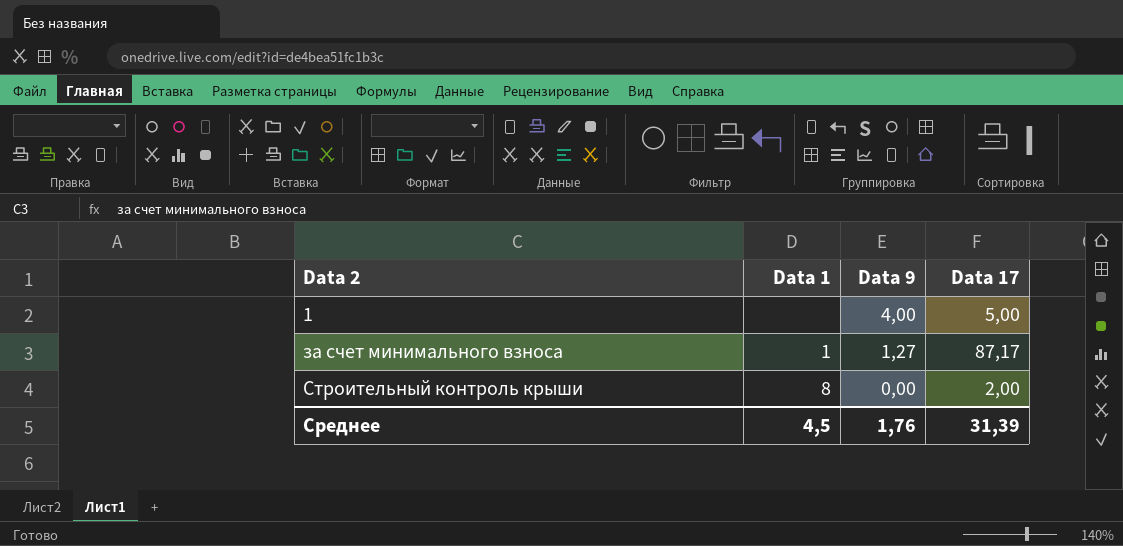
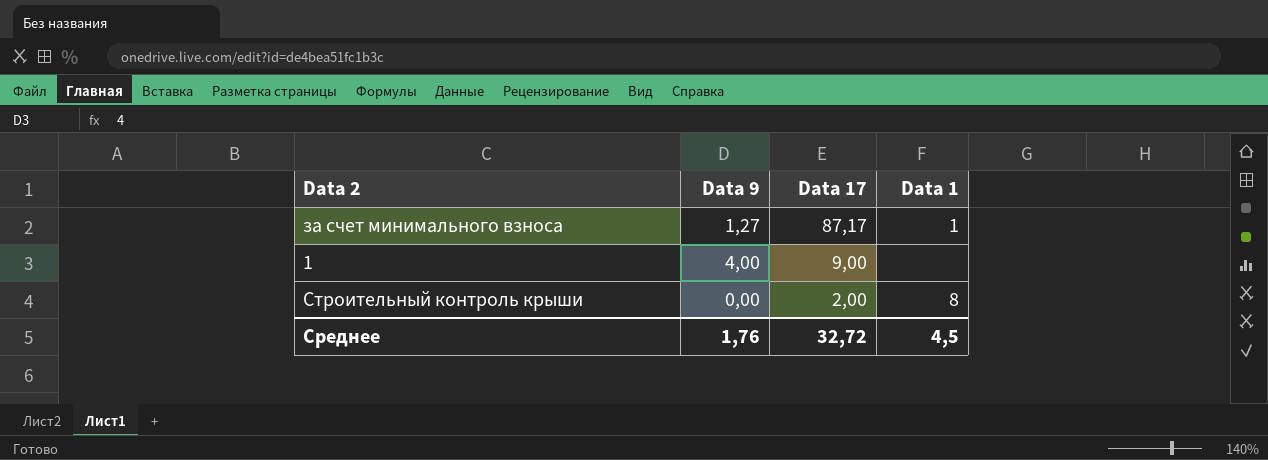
row order: Data 2 ascending -> Data 17 descending
column Data 1 | position: 2 -> 4
1 | Data 17: 5,00 -> 9,00
Среднее | Data 17: 31,39 -> 32,72

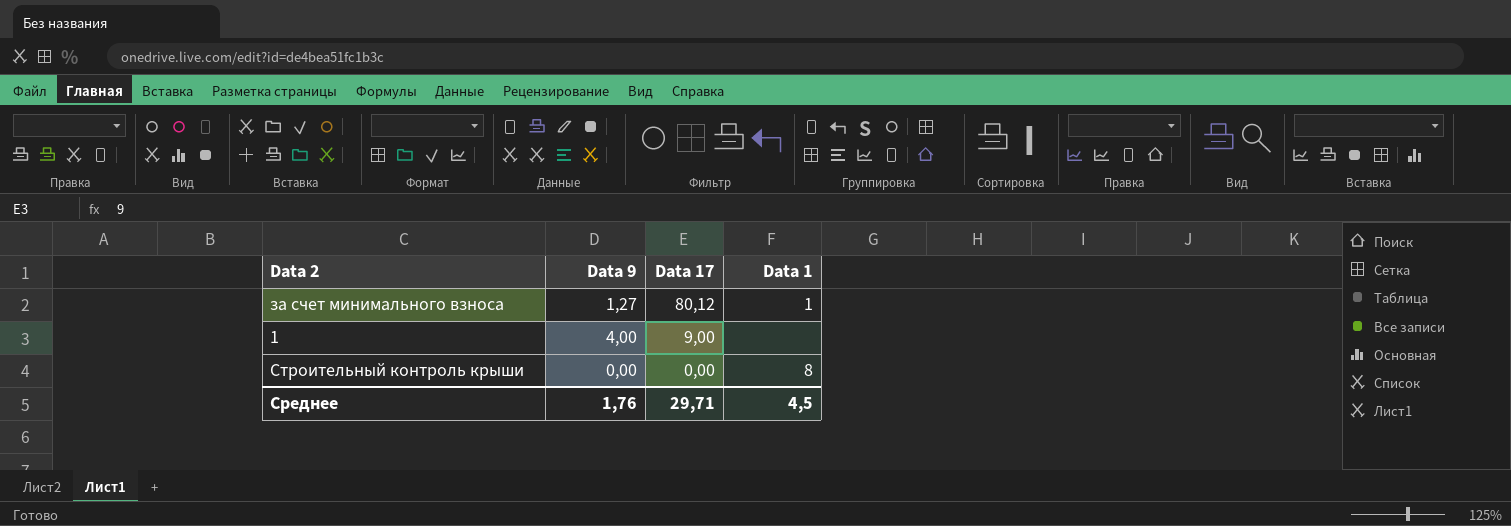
за счет минимального взноса | Data 17: 87,17 -> 80,12
Строительный контроль крыши | Data 17: 2,00 -> 0,00
Среднее | Data 17: 32,72 -> 29,71

